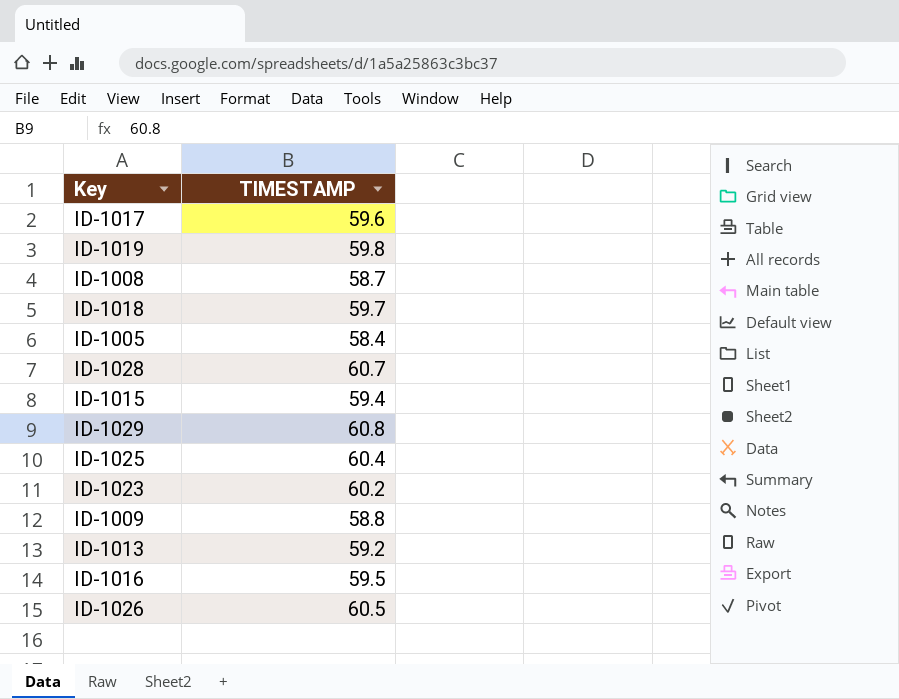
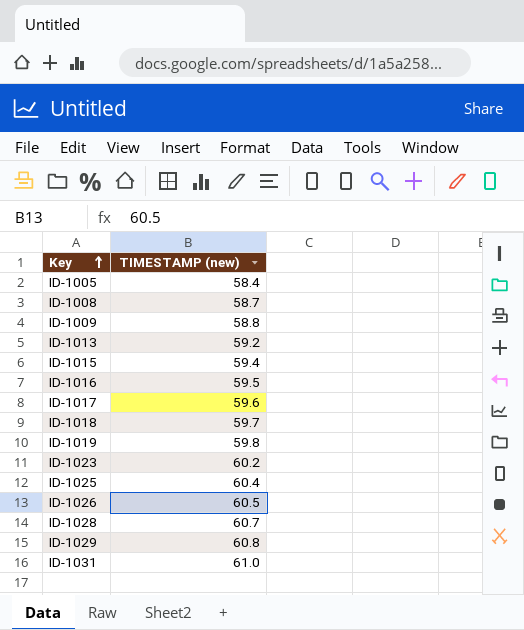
row order: none -> Key ascending
column name: TIMESTAMP -> TIMESTAMP (new)
row ID-1031: none -> 61.0

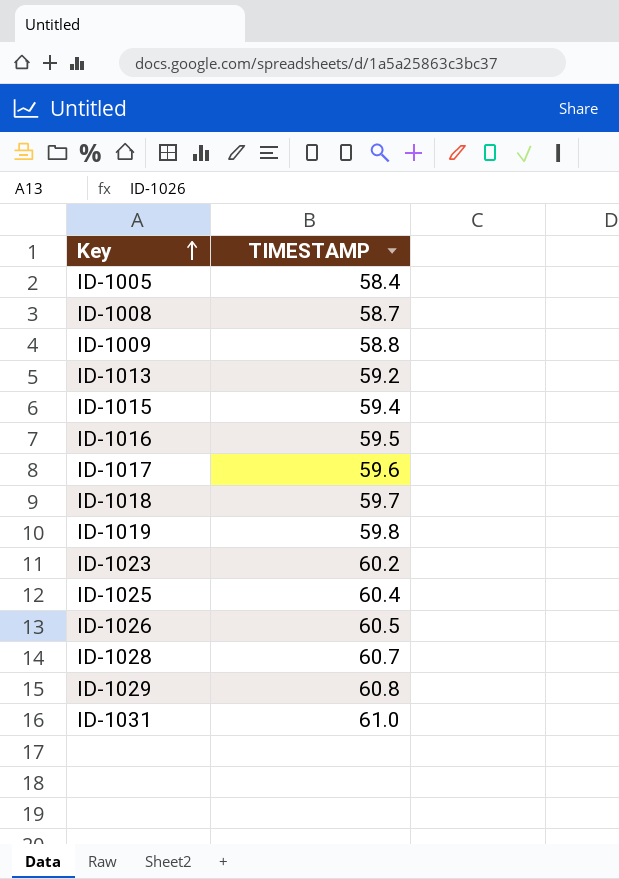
column name: TIMESTAMP (new) -> TIMESTAMP

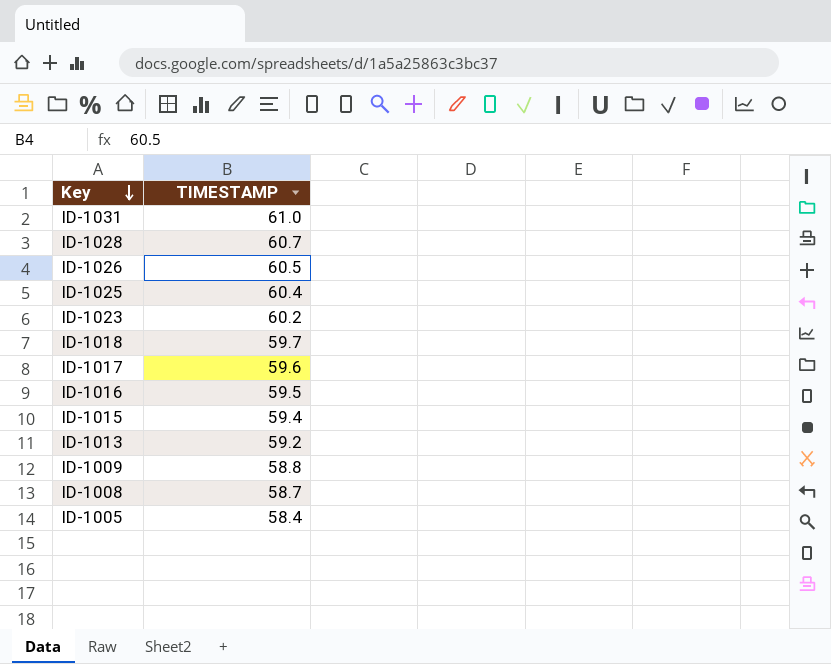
row order: Key ascending -> Key descending
row ID-1019: 59.8 -> none
row ID-1029: 60.8 -> none

